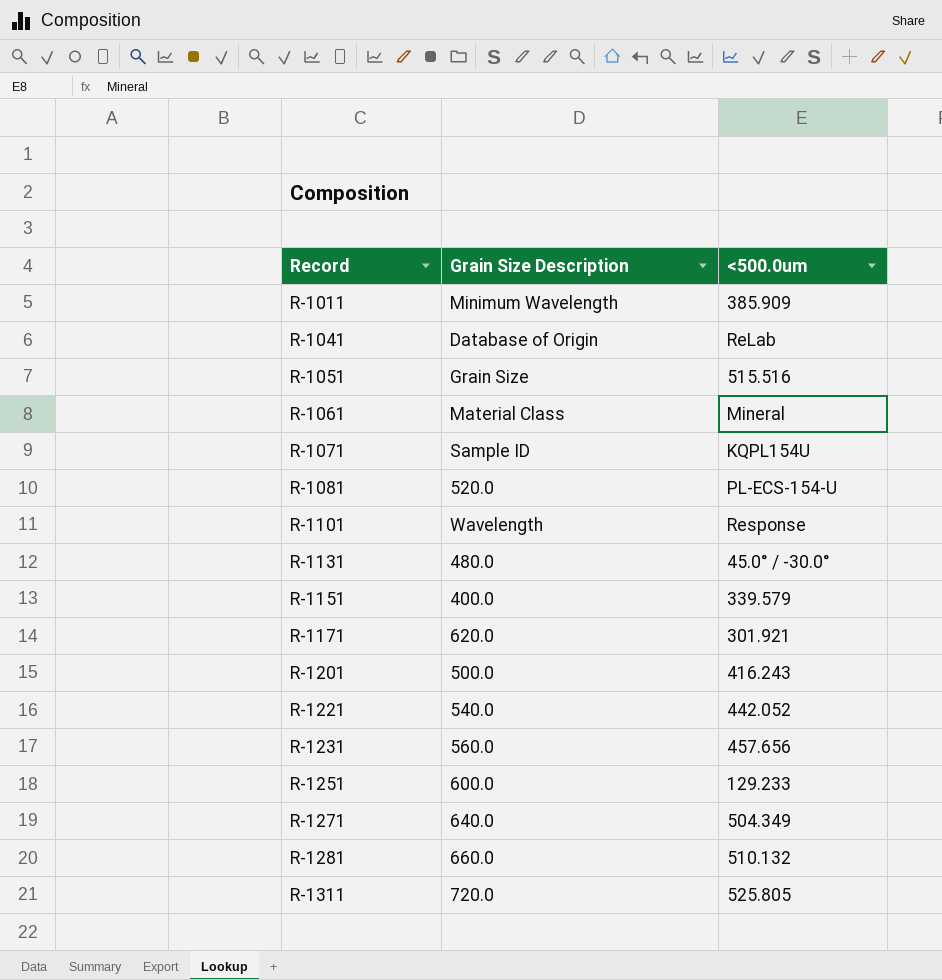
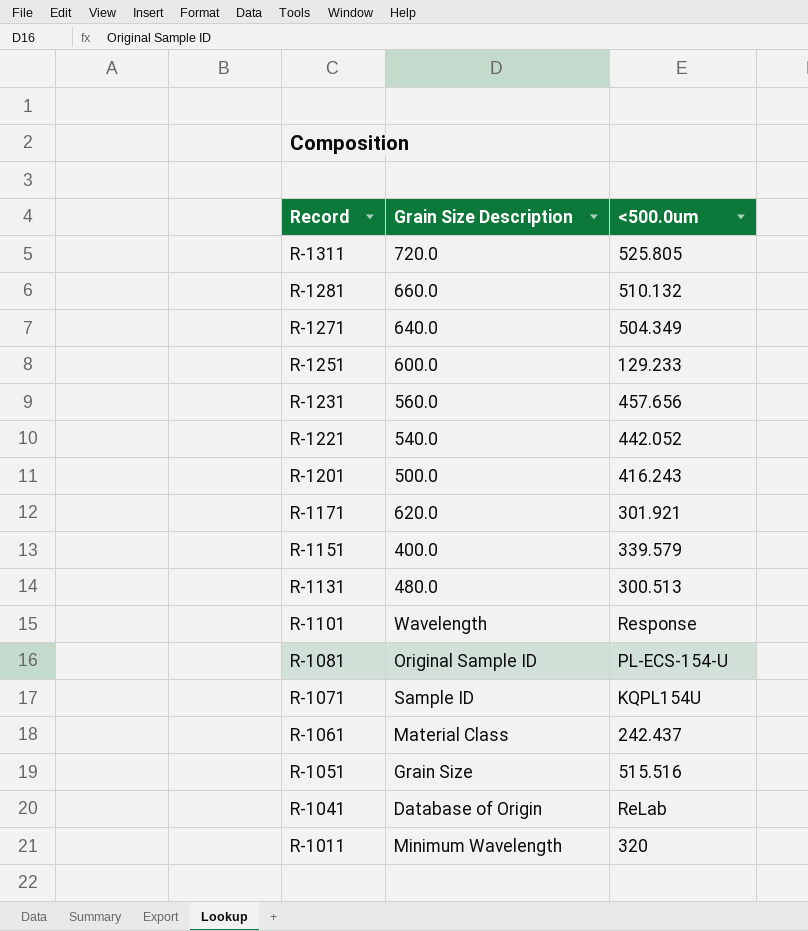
row order: Record ascending -> Record descending
R-1131 | <500.0um: 45.0° / -30.0° -> 300.513
R-1081 | Grain Size Description: 520.0 -> Original Sample ID
R-1061 | <500.0um: Mineral -> 242.437
R-1011 | <500.0um: 385.909 -> 320

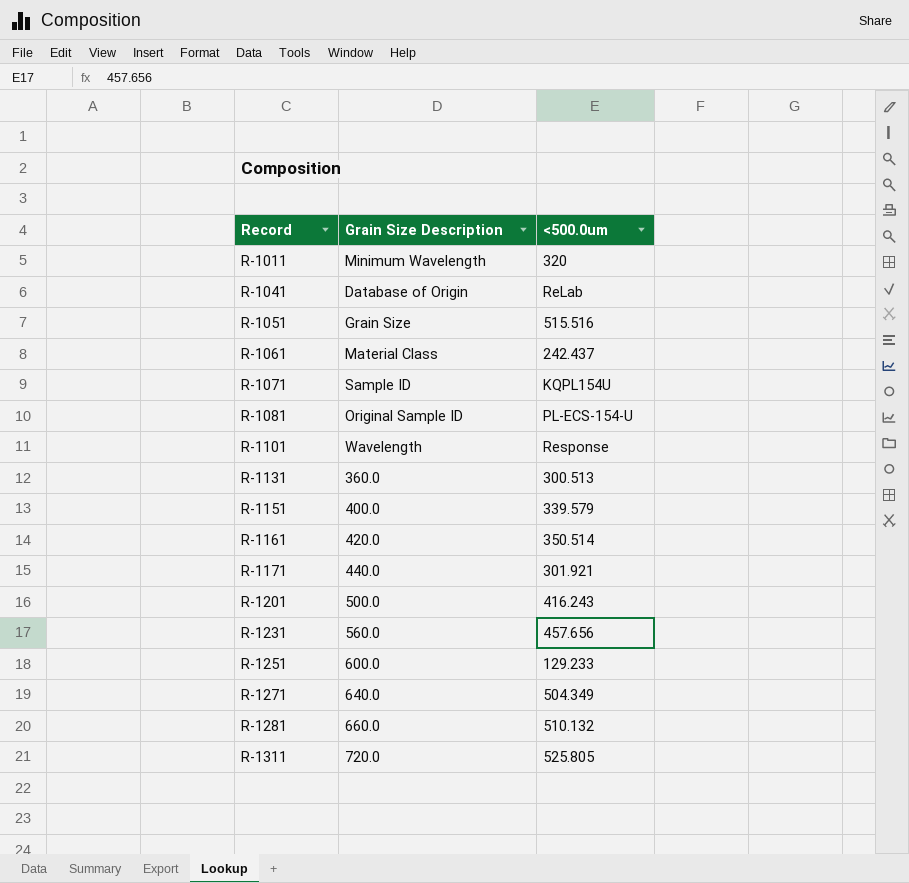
row order: Record descending -> Record ascending
row R-1221: 540.0 | 442.052 -> none
R-1131 | Grain Size Description: 480.0 -> 360.0
row R-1161: none -> 420.0 | 350.514
R-1171 | Grain Size Description: 620.0 -> 440.0

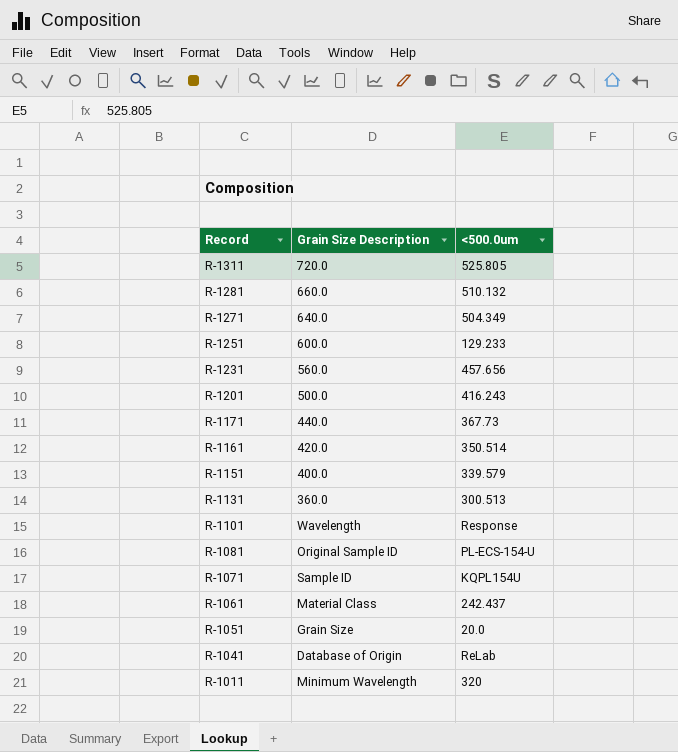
row order: Record ascending -> Record descending
R-1171 | <500.0um: 301.921 -> 367.73
R-1051 | <500.0um: 515.516 -> 20.0

